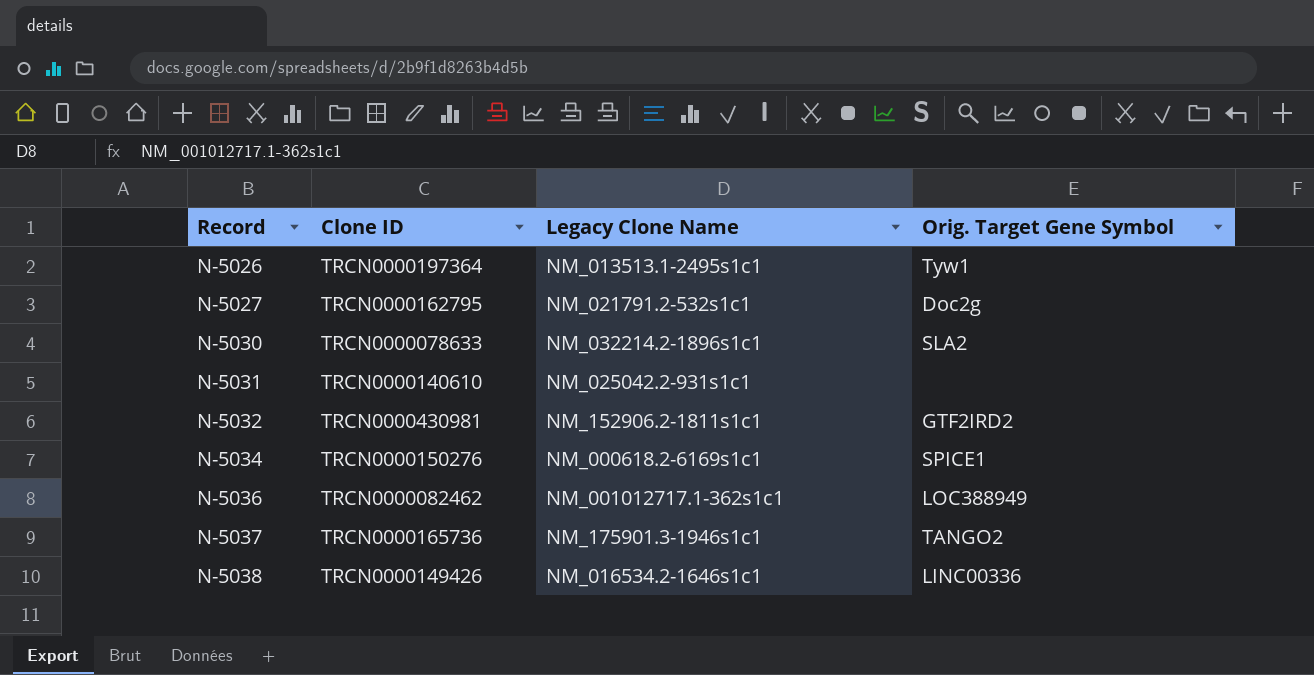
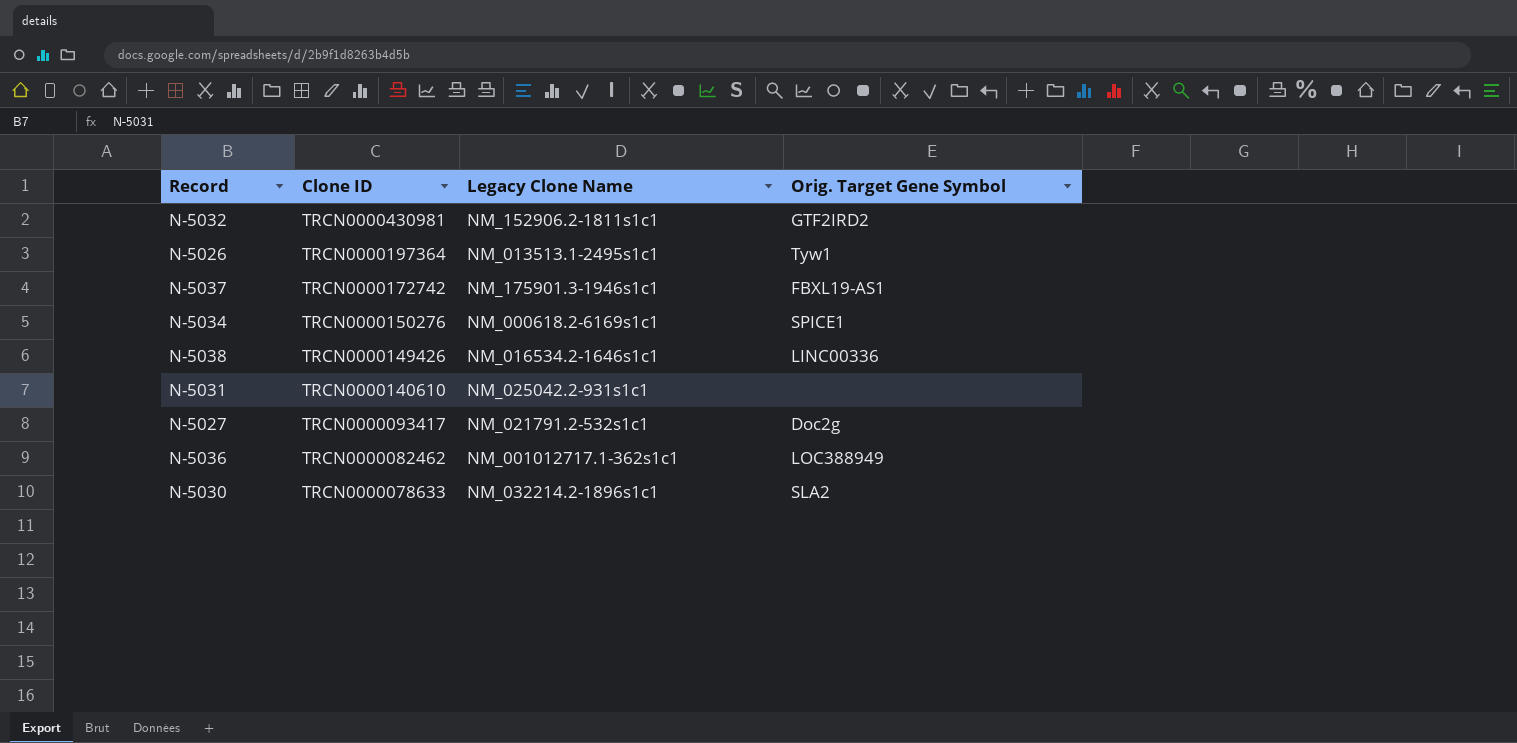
row order: Record ascending -> Clone ID descending
N-5037 | Clone ID: TRCN0000165736 -> TRCN0000172742
N-5037 | Orig. Target Gene Symbol: TANGO2 -> FBXL19-AS1
N-5027 | Clone ID: TRCN0000162795 -> TRCN0000093417

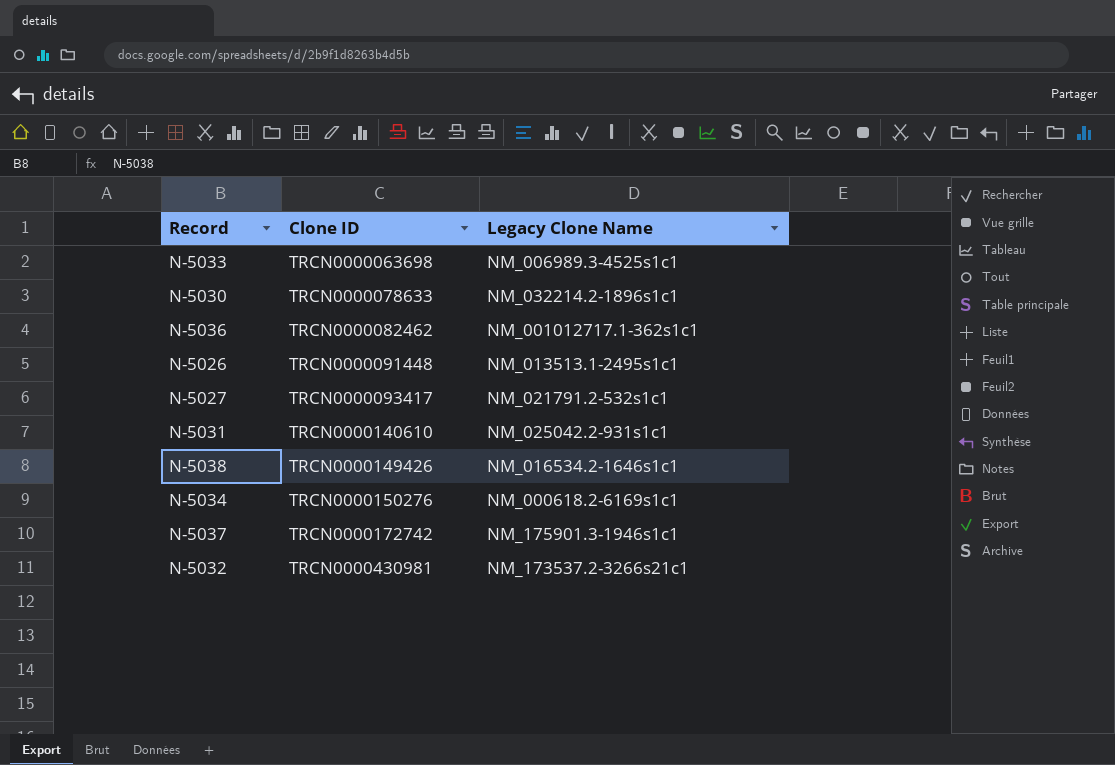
row order: Clone ID descending -> Clone ID ascending
column Orig. Target Gene Symbol | position: 4 -> none
row N-5033: none -> TRCN0000063698 | NM_006989.3-4525s1c1
N-5026 | Clone ID: TRCN0000197364 -> TRCN0000091448
N-5032 | Legacy Clone Name: NM_152906.2-1811s1c1 -> NM_173537.2-3266s21c1

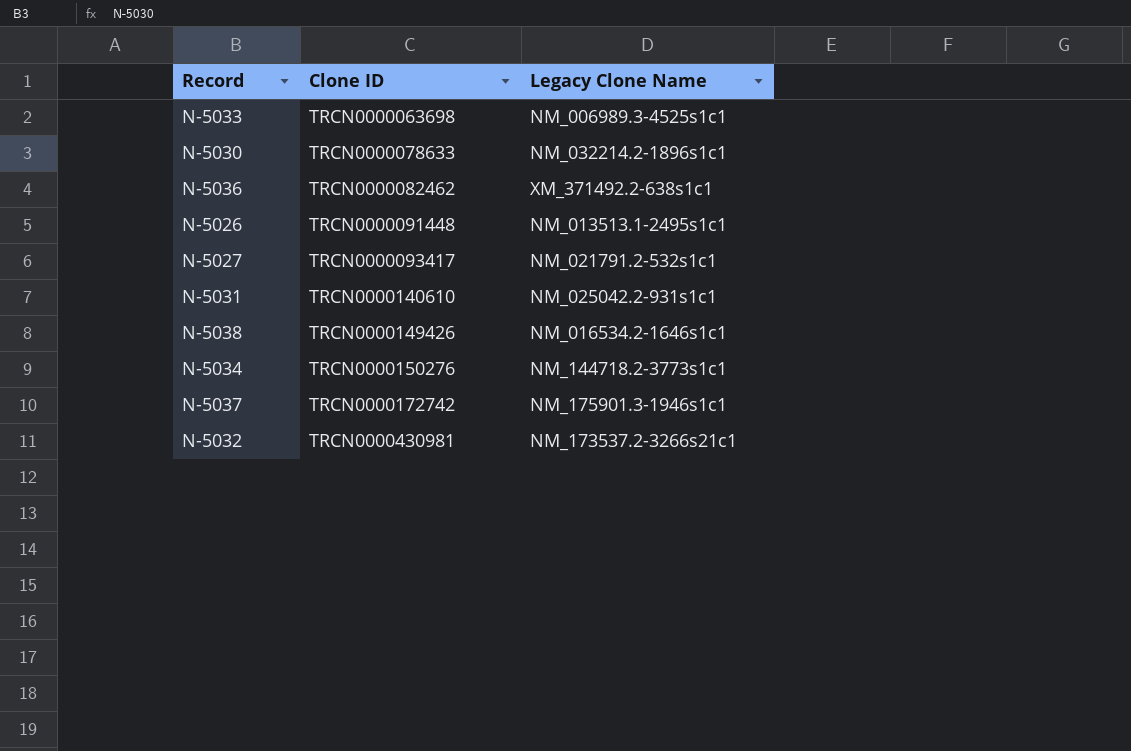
N-5036 | Legacy Clone Name: NM_001012717.1-362s1c1 -> XM_371492.2-638s1c1
N-5034 | Legacy Clone Name: NM_000618.2-6169s1c1 -> NM_144718.2-3773s1c1

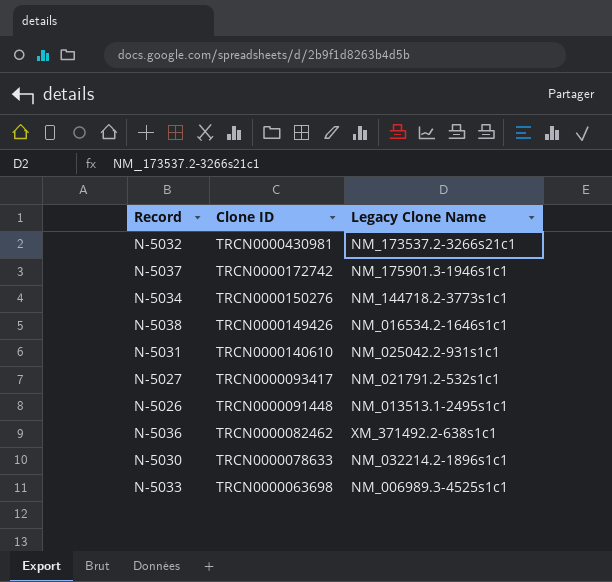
row order: Clone ID ascending -> Clone ID descending

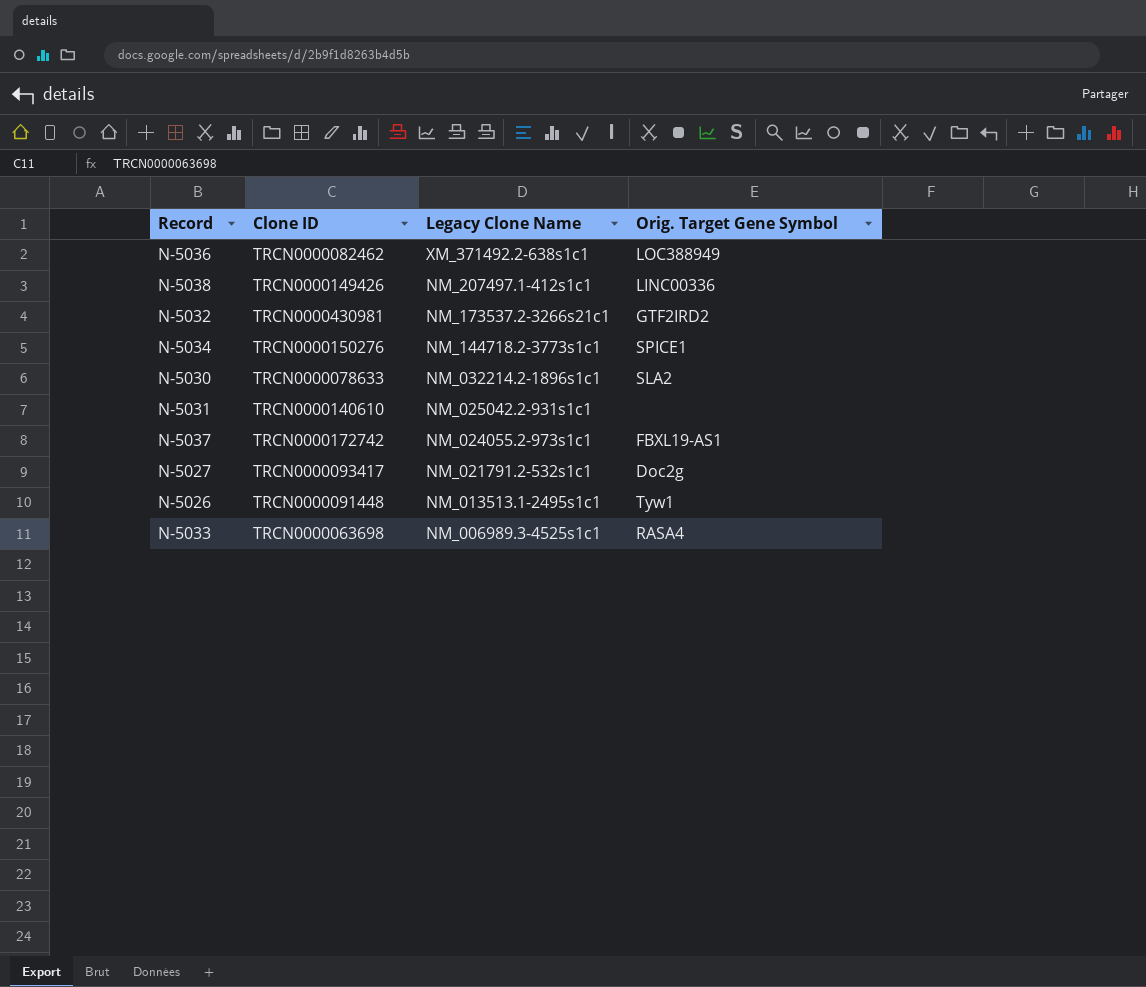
row order: Clone ID descending -> Legacy Clone Name descending
column Orig. Target Gene Symbol | position: none -> 4
N-5038 | Legacy Clone Name: NM_016534.2-1646s1c1 -> NM_207497.1-412s1c1
N-5037 | Legacy Clone Name: NM_175901.3-1946s1c1 -> NM_024055.2-973s1c1

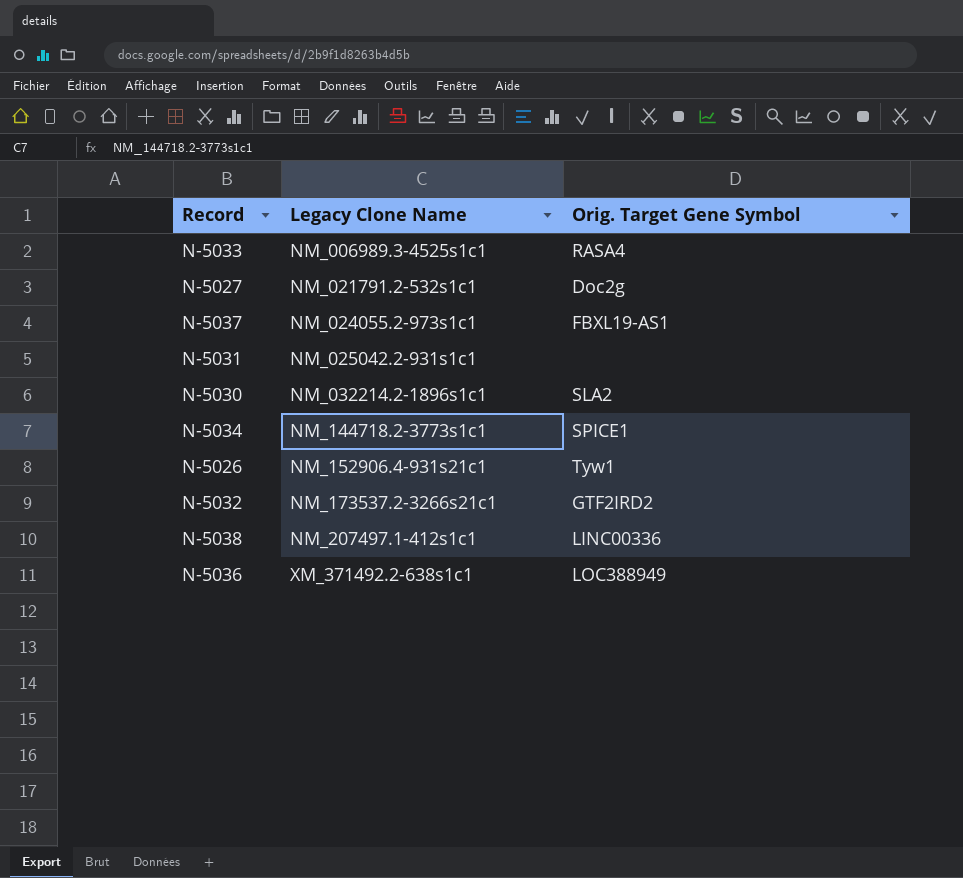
row order: Legacy Clone Name descending -> Legacy Clone Name ascending
column Clone ID | position: 2 -> none
N-5026 | Legacy Clone Name: NM_013513.1-2495s1c1 -> NM_152906.4-931s21c1

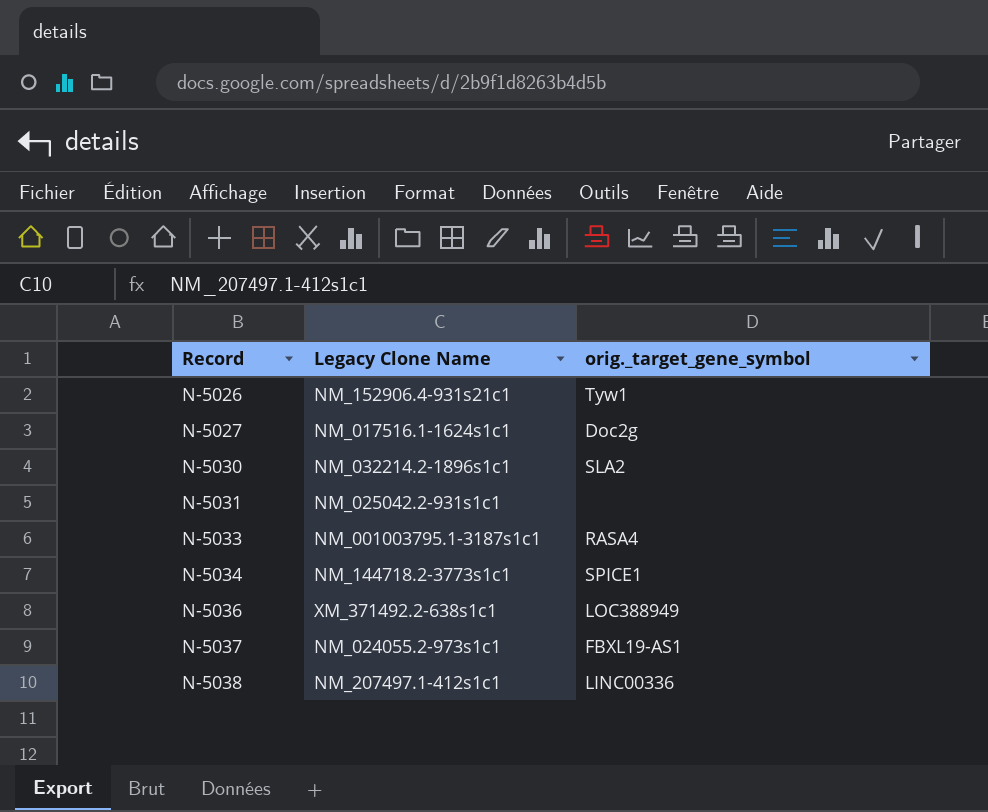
row order: Legacy Clone Name ascending -> Record ascending
column name: Orig. Target Gene Symbol -> orig._target_gene_symbol
row N-5032: NM_173537.2-3266s21c1 | GTF2IRD2 -> none
N-5027 | Legacy Clone Name: NM_021791.2-532s1c1 -> NM_017516.1-1624s1c1
N-5033 | Legacy Clone Name: NM_006989.3-4525s1c1 -> NM_001003795.1-3187s1c1

